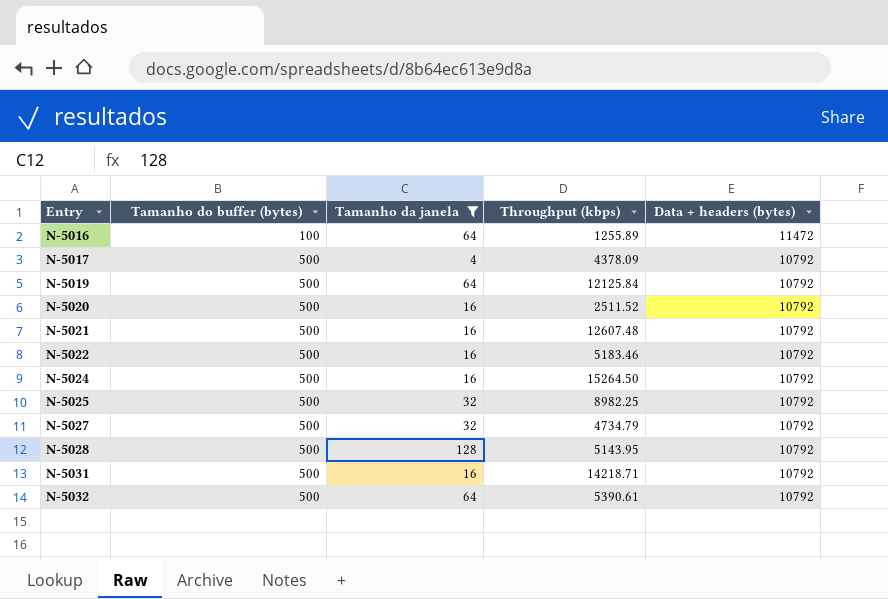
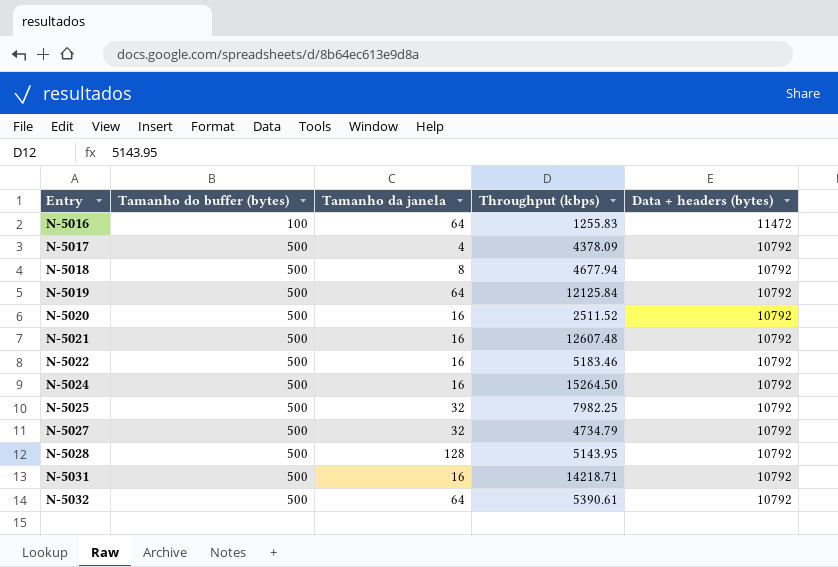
filter: Tamanho da janela != 8 -> none
N-5016 | Throughput (kbps): 1255.89 -> 1255.83
N-5025 | Throughput (kbps): 8982.25 -> 7982.25

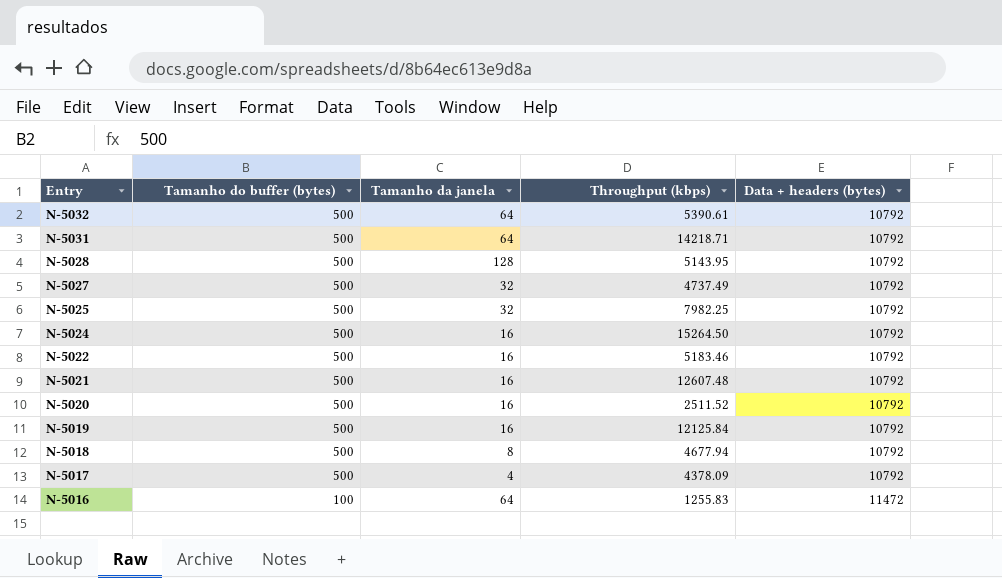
row order: Entry ascending -> Entry descending
N-5031 | Tamanho da janela: 16 -> 64
N-5027 | Throughput (kbps): 4734.79 -> 4737.49
N-5019 | Tamanho da janela: 64 -> 16

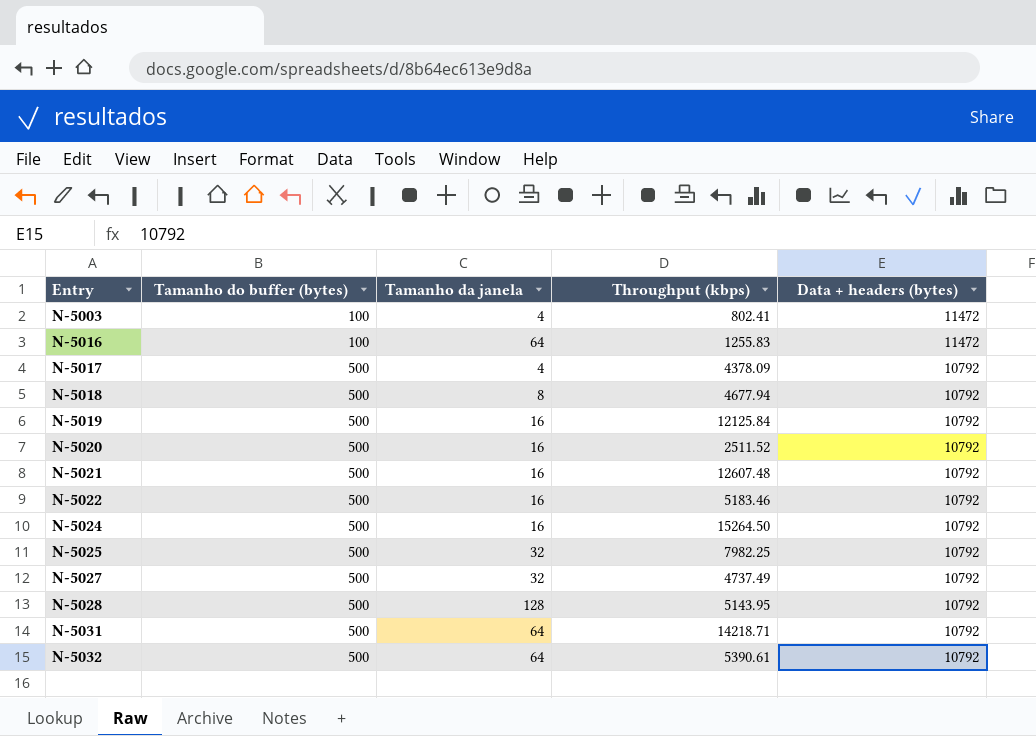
row order: Entry descending -> Entry ascending
row N-5003: none -> 100 | 4 | 802.41 | 11472

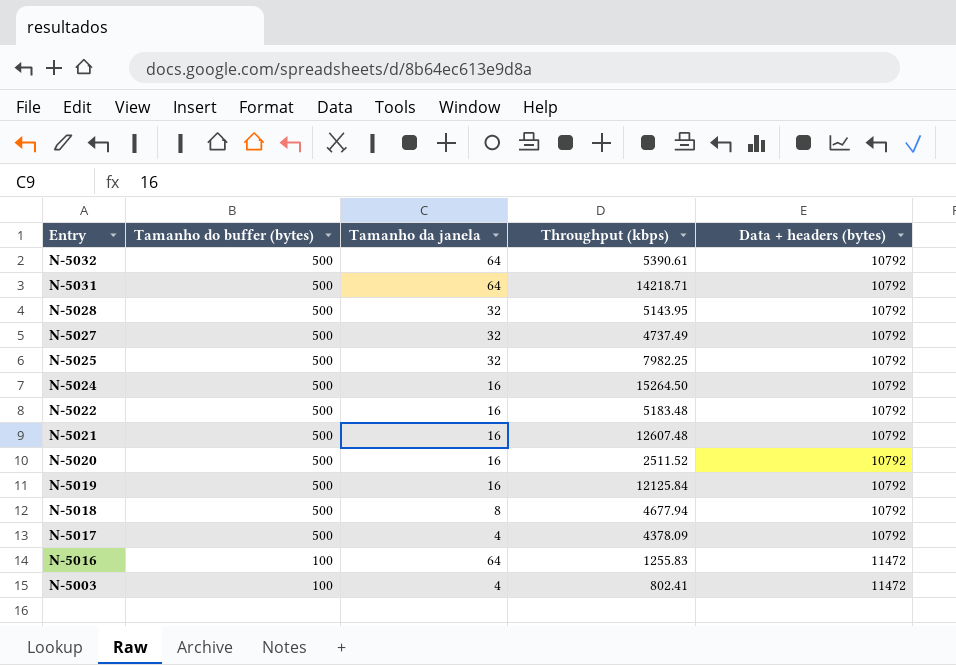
row order: Entry ascending -> Entry descending
N-5028 | Tamanho da janela: 128 -> 32
N-5022 | Throughput (kbps): 5183.46 -> 5183.48

